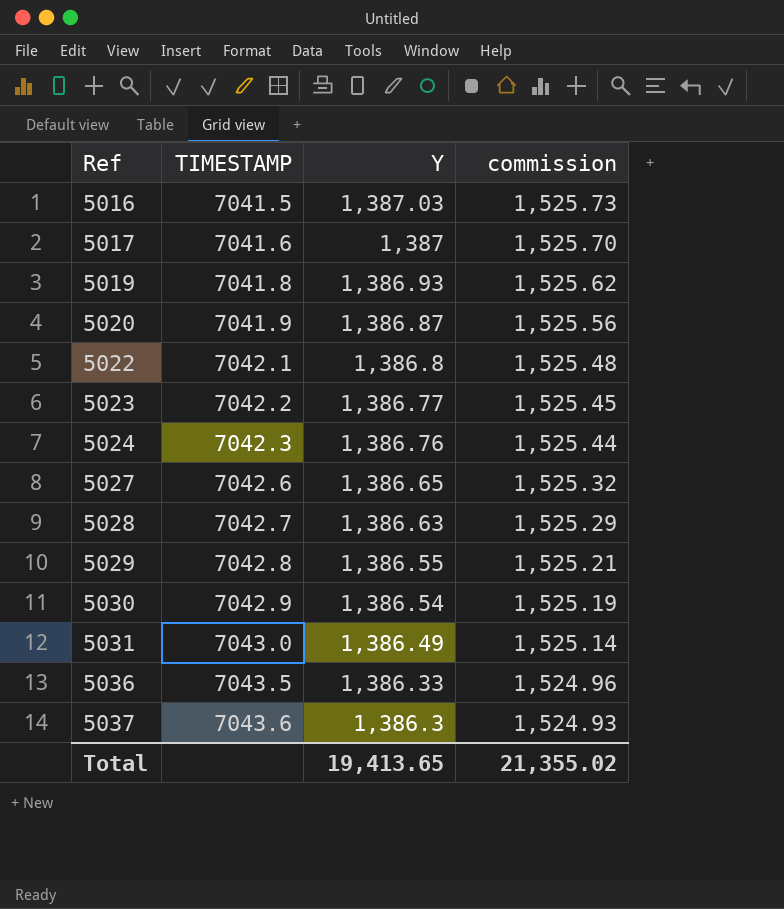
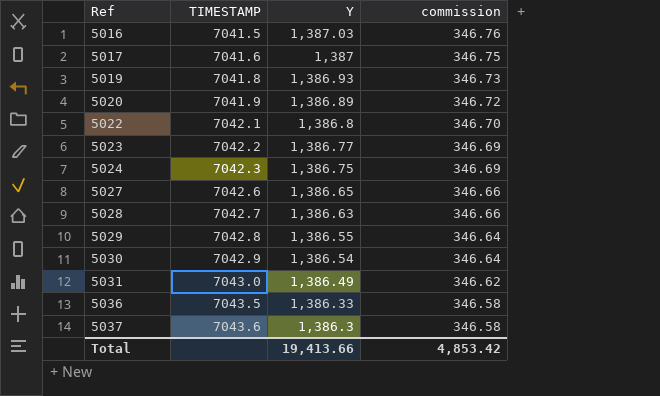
column commission | formula: [Y] * 1.1 -> [Y] * 0.25
5020 | Y: 1,386.87 -> 1,386.89
5024 | Y: 1,386.76 -> 1,386.75
Total | Y: 19,413.65 -> 19,413.66
Total | commission: 21,355.02 -> 4,853.42

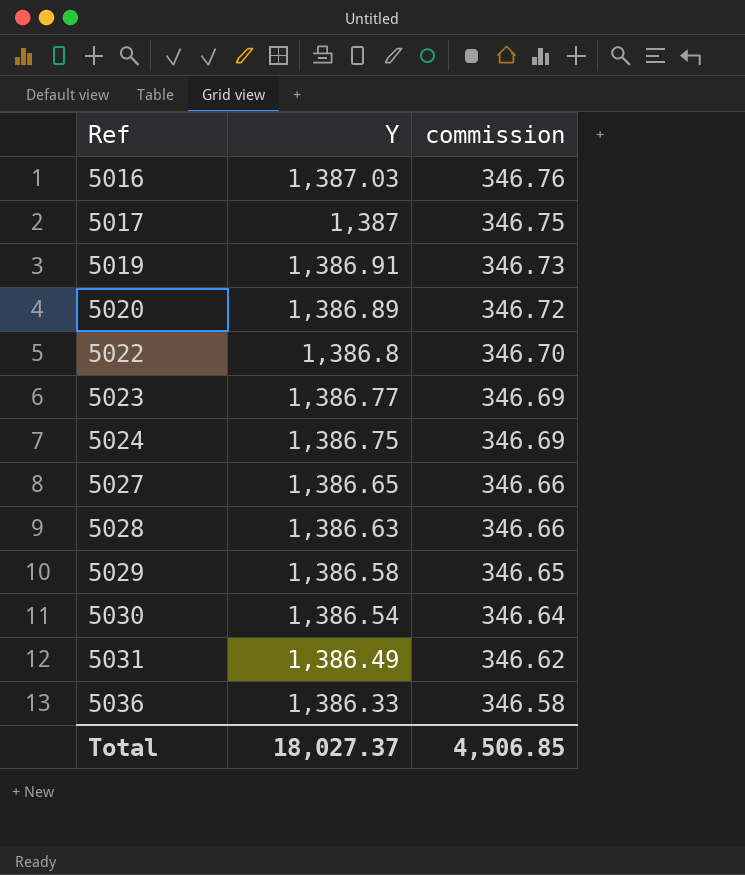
column TIMESTAMP | position: 2 -> none
row 5037: 7043.6 | 1,386.3 | 346.58 -> none
5019 | Y: 1,386.93 -> 1,386.91
5029 | Y: 1,386.55 -> 1,386.58
5029 | commission: 346.64 -> 346.65
Total | Y: 19,413.66 -> 18,027.37
Total | commission: 4,853.42 -> 4,506.85

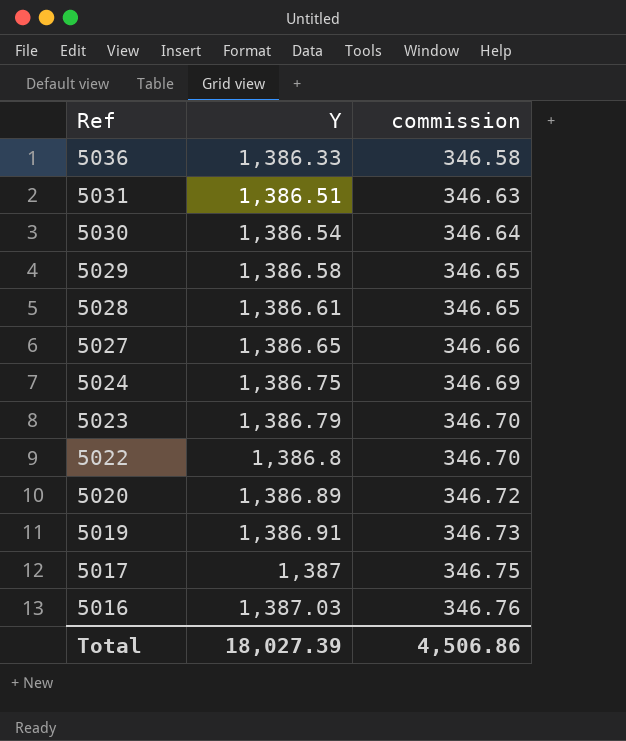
row order: Ref ascending -> Ref descending
5031 | Y: 1,386.49 -> 1,386.51
5031 | commission: 346.62 -> 346.63
5028 | Y: 1,386.63 -> 1,386.61
5028 | commission: 346.66 -> 346.65
5023 | Y: 1,386.77 -> 1,386.79
5023 | commission: 346.69 -> 346.70
Total | Y: 18,027.37 -> 18,027.39
Total | commission: 4,506.85 -> 4,506.86

